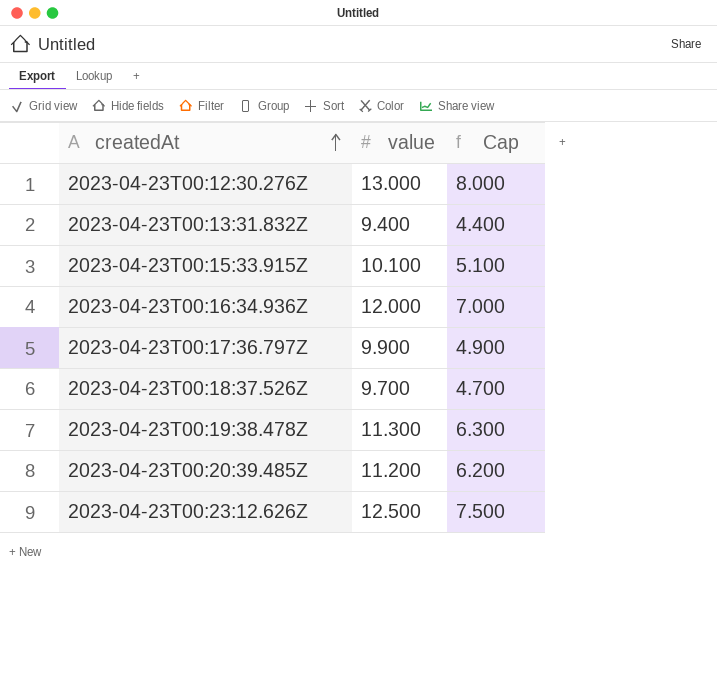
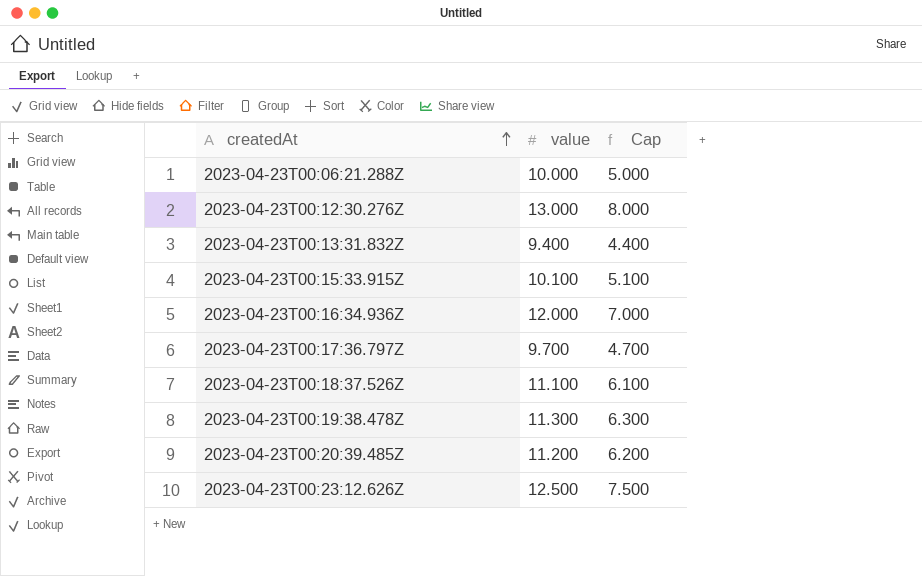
row 2023-04-23T00:06:21.288Z: none -> 10.000 | 5.000
2023-04-23T00:17:36.797Z | value: 9.900 -> 9.700
2023-04-23T00:17:36.797Z | Cap: 4.900 -> 4.700
2023-04-23T00:18:37.526Z | value: 9.700 -> 11.100
2023-04-23T00:18:37.526Z | Cap: 4.700 -> 6.100

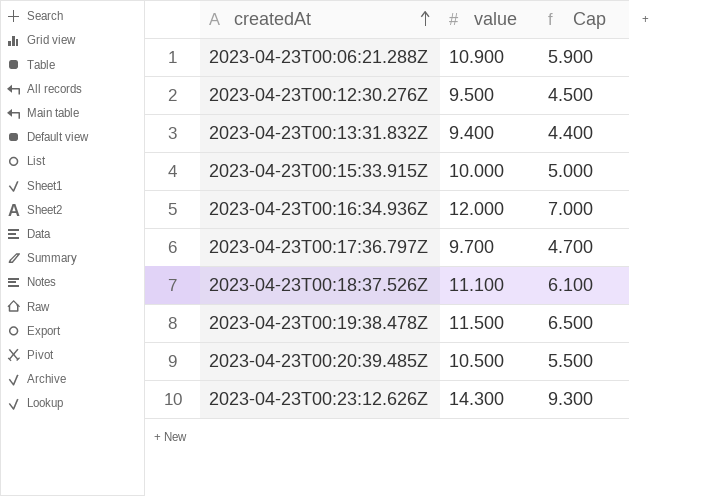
2023-04-23T00:06:21.288Z | value: 10.000 -> 10.900
2023-04-23T00:06:21.288Z | Cap: 5.000 -> 5.900
2023-04-23T00:12:30.276Z | value: 13.000 -> 9.500
2023-04-23T00:12:30.276Z | Cap: 8.000 -> 4.500
2023-04-23T00:15:33.915Z | value: 10.100 -> 10.000
2023-04-23T00:15:33.915Z | Cap: 5.100 -> 5.000
2023-04-23T00:19:38.478Z | value: 11.300 -> 11.500
2023-04-23T00:19:38.478Z | Cap: 6.300 -> 6.500
2023-04-23T00:20:39.485Z | value: 11.200 -> 10.500
2023-04-23T00:20:39.485Z | Cap: 6.200 -> 5.500
2023-04-23T00:23:12.626Z | value: 12.500 -> 14.300
2023-04-23T00:23:12.626Z | Cap: 7.500 -> 9.300

